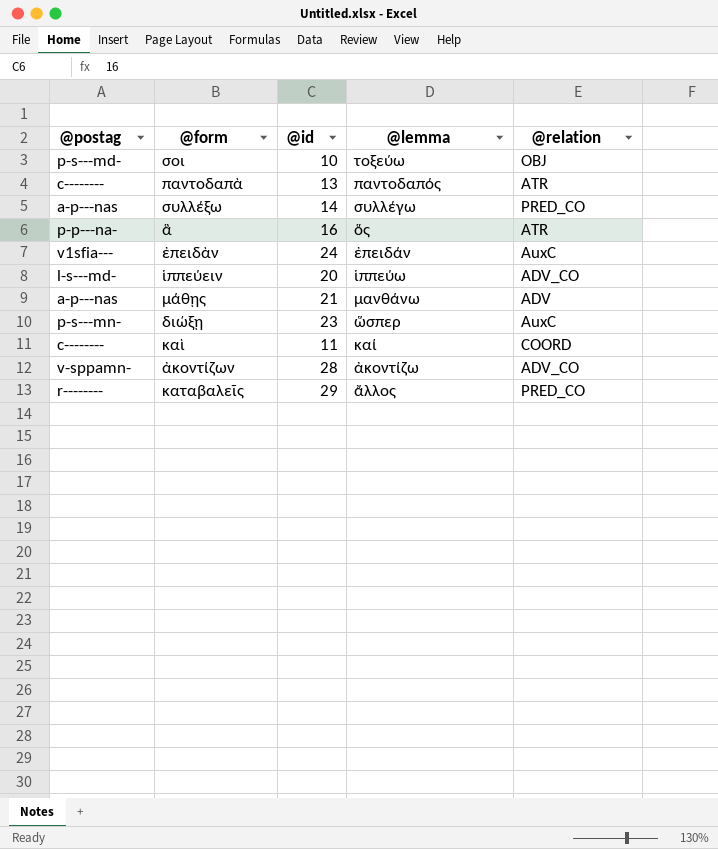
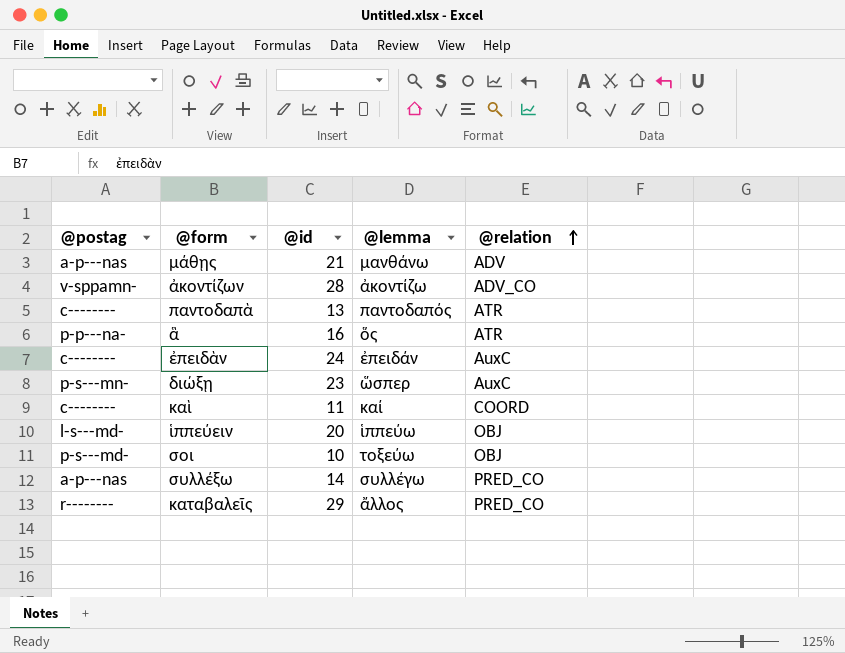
row order: none -> @relation ascending
ἐπειδὰν | @postag: v1sfia--- -> c--------
ἱππεύειν | @relation: ADV_CO -> OBJ

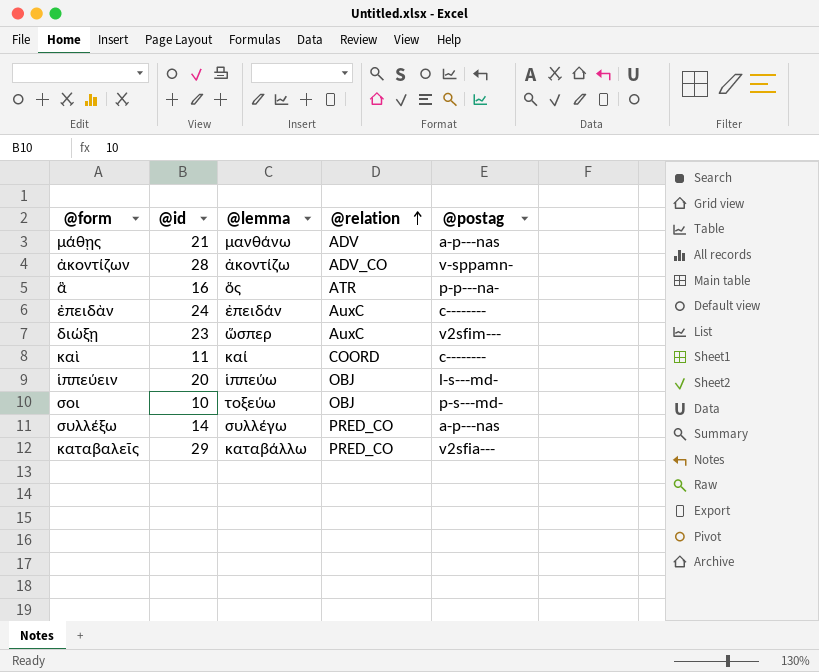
column @postag | position: 1 -> 5
row παντοδαπὰ: c-------- | 13 | παντοδαπός | ATR -> none
διώξῃ | @postag: p-s---mn- -> v2sfim---
καταβαλεῖς | @lemma: ἄλλος -> καταβάλλω
καταβαλεῖς | @postag: r-------- -> v2sfia---

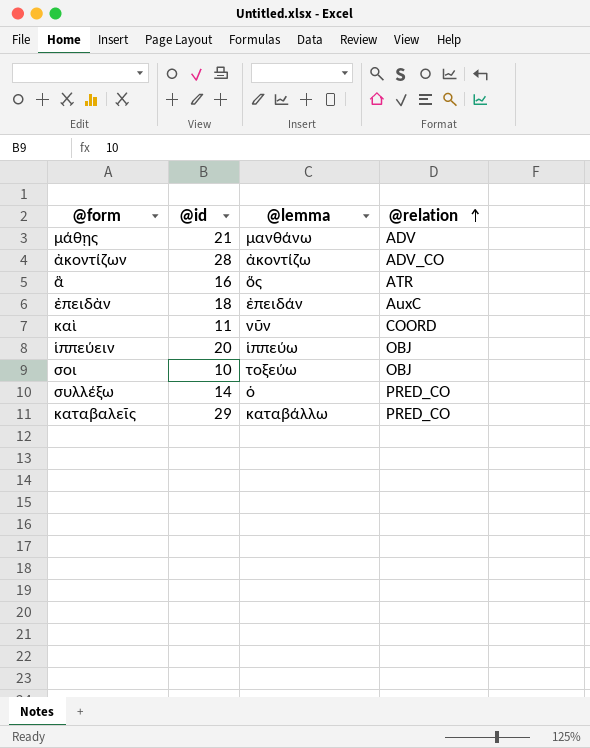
column @postag | position: 5 -> none
row διώξῃ: 23 | ὥσπερ | AuxC | v2sfim--- -> none
ἐπειδὰν | @id: 24 -> 18
καὶ | @lemma: καί -> νῦν
συλλέξω | @lemma: συλλέγω -> ὁ

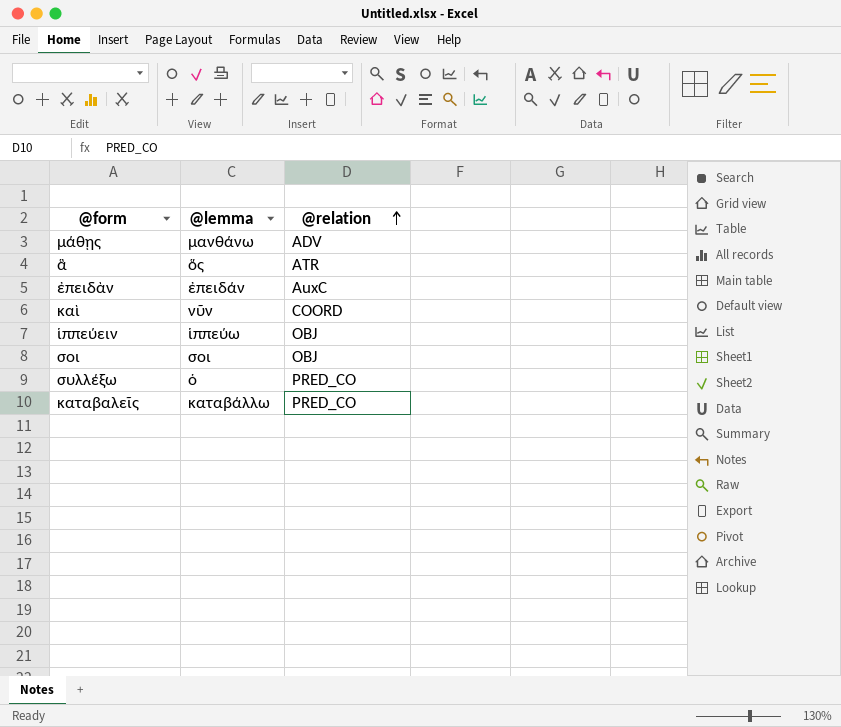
column @id | position: 2 -> none
row ἀκοντίζων: 28 | ἀκοντίζω | ADV_CO -> none
σοι | @lemma: τοξεύω -> σοι

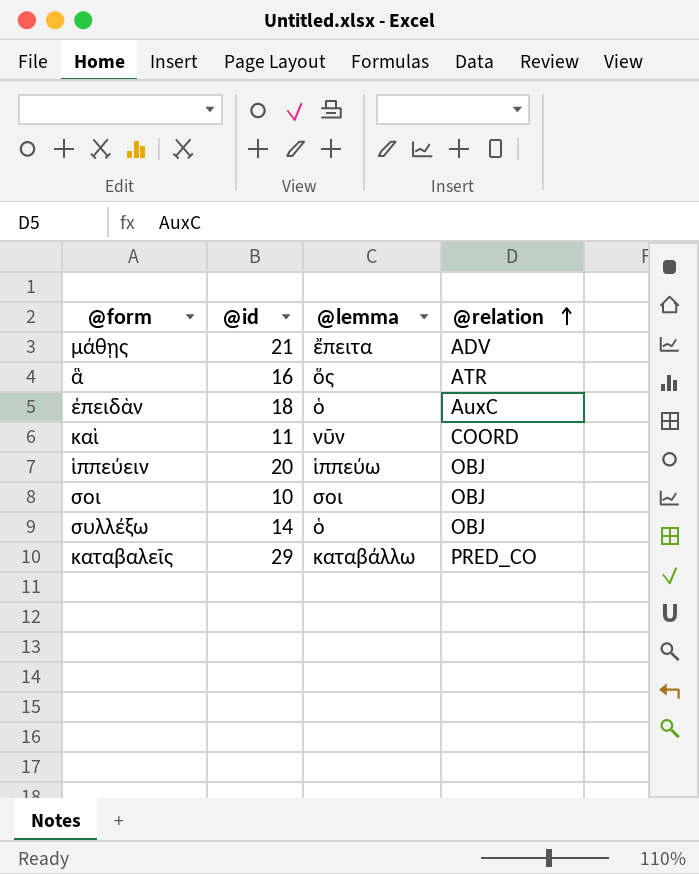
column @id | position: none -> 2
μάθῃς | @lemma: μανθάνω -> ἔπειτα
ἐπειδὰν | @lemma: ἐπειδάν -> ὁ
συλλέξω | @relation: PRED_CO -> OBJ

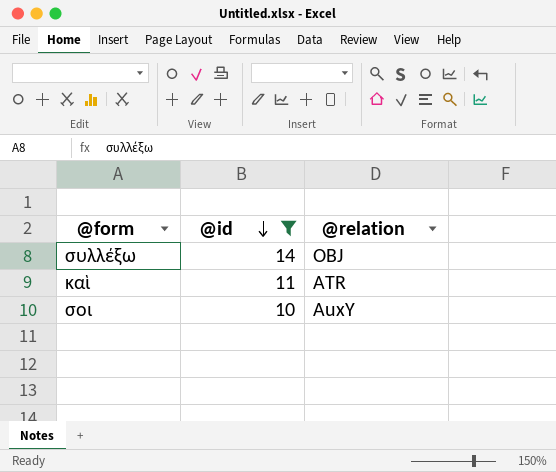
filter: none -> @id <= 14
row order: @relation ascending -> @id descending
column @lemma | position: 3 -> none
καὶ | @relation: COORD -> ATR
σοι | @relation: OBJ -> AuxY

